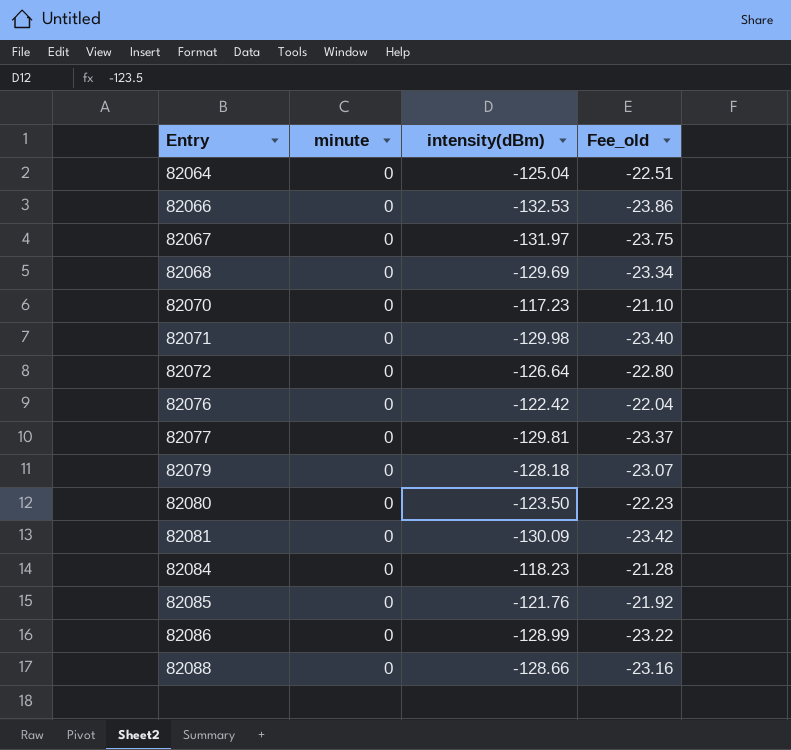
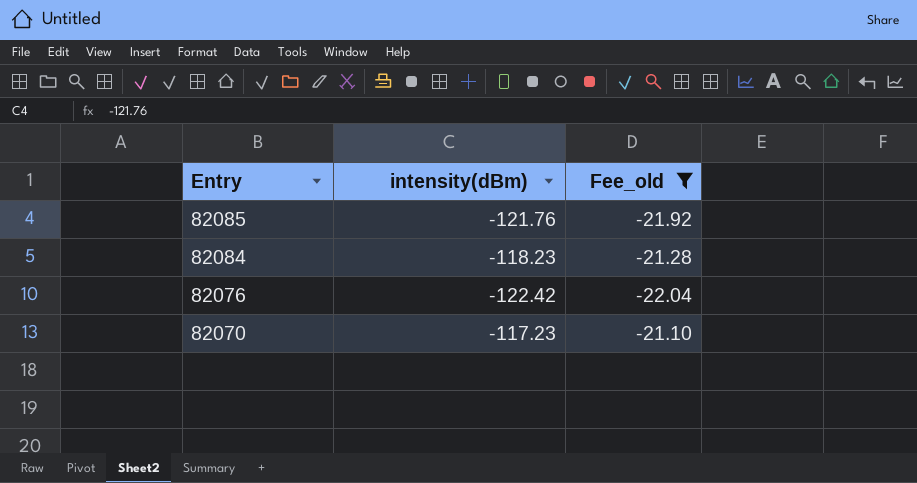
filter: none -> Fee_old >= -22.04
row order: Entry ascending -> Entry descending
column minute | position: 2 -> none

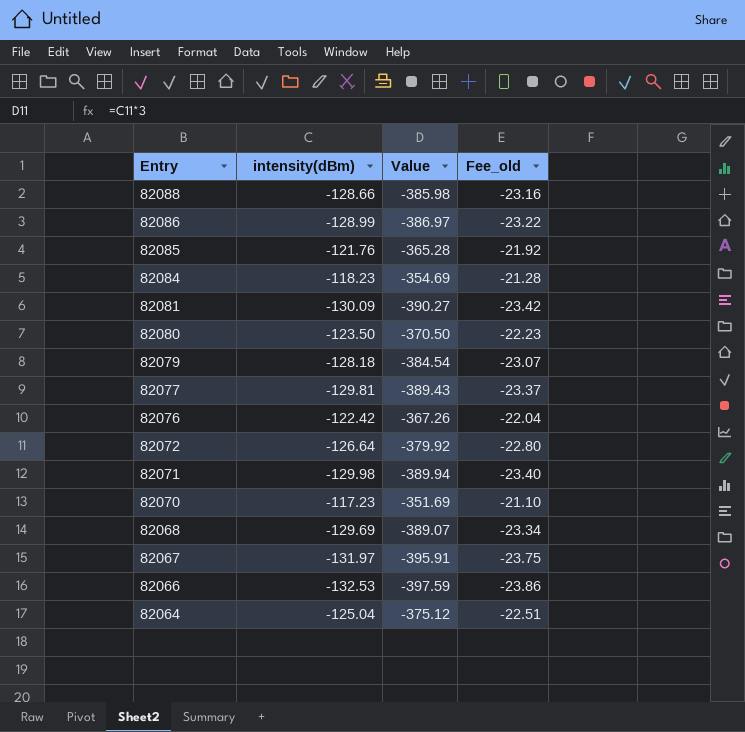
filter: Fee_old >= -22.04 -> none
column Value | formula: none -> [intensity(dBm)] * 3

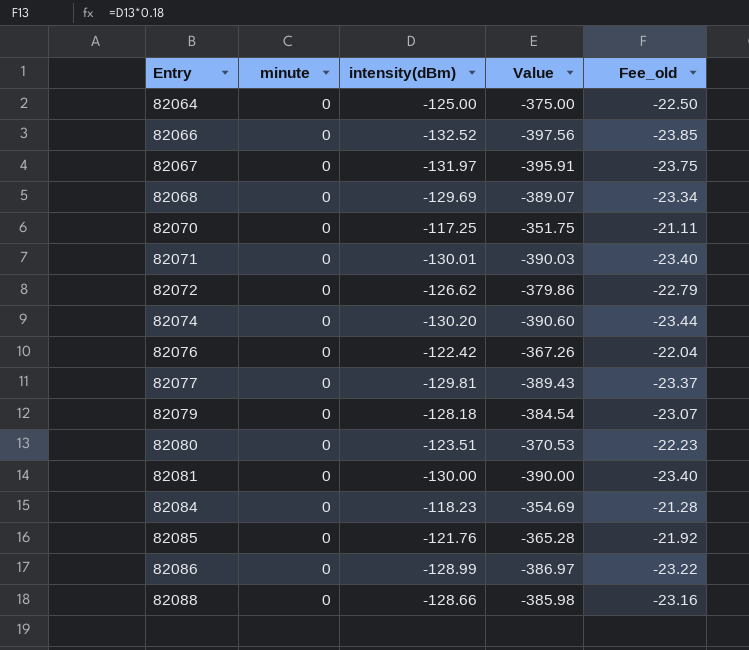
row order: Entry descending -> Entry ascending
column minute | position: none -> 2
82064 | intensity(dBm): -125.04 -> -125.00
82064 | Value: -375.12 -> -375.00
82064 | Fee_old: -22.51 -> -22.50
82066 | intensity(dBm): -132.53 -> -132.52
82066 | Value: -397.59 -> -397.56
82066 | Fee_old: -23.86 -> -23.85
82070 | intensity(dBm): -117.23 -> -117.25
82070 | Value: -351.69 -> -351.75
82070 | Fee_old: -21.10 -> -21.11
82071 | intensity(dBm): -129.98 -> -130.01
82071 | Value: -389.94 -> -390.03
82072 | intensity(dBm): -126.64 -> -126.62
82072 | Value: -379.92 -> -379.86
82072 | Fee_old: -22.80 -> -22.79
row 82074: none -> 0 | -130.20 | -390.60 | -23.44
82080 | intensity(dBm): -123.50 -> -123.51
82080 | Value: -370.50 -> -370.53
82081 | intensity(dBm): -130.09 -> -130.00
82081 | Value: -390.27 -> -390.00
82081 | Fee_old: -23.42 -> -23.40

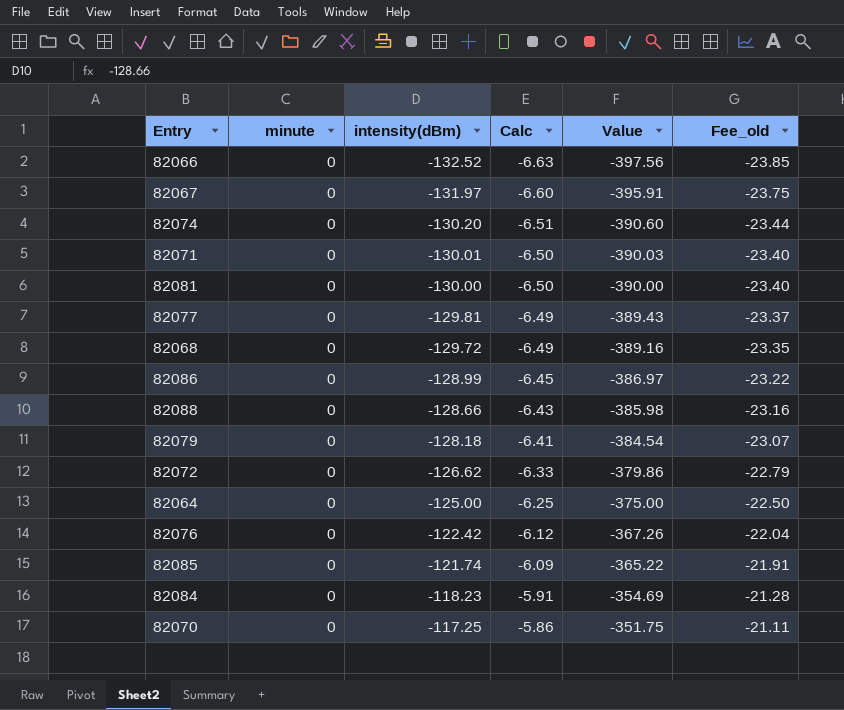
row order: Entry ascending -> intensity(dBm) ascending
column Calc | formula: none -> [intensity(dBm)] * 0.05
row 82080: 0 | -123.51 | -370.53 | -22.23 -> none
82068 | intensity(dBm): -129.69 -> -129.72
82068 | Value: -389.07 -> -389.16
82068 | Fee_old: -23.34 -> -23.35
82085 | intensity(dBm): -121.76 -> -121.74
82085 | Value: -365.28 -> -365.22
82085 | Fee_old: -21.92 -> -21.91

